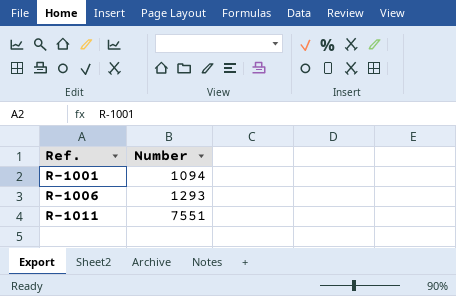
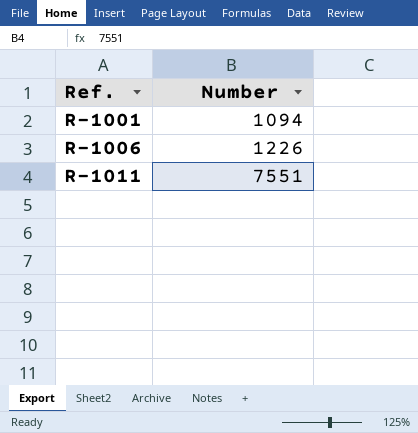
R-1006 | Number: 1293 -> 1226

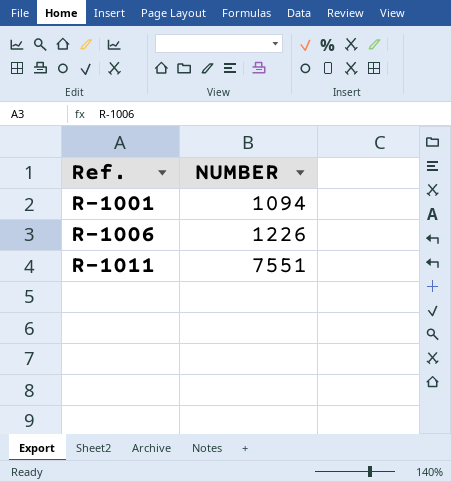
column name: Number -> NUMBER

